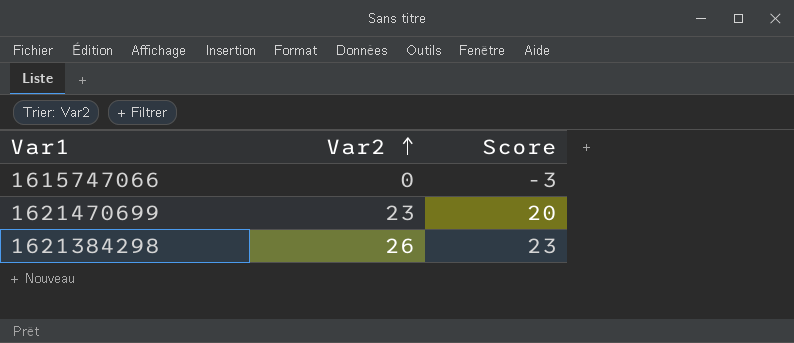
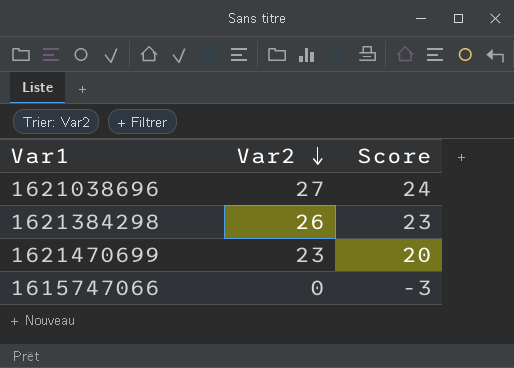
row order: Var2 ascending -> Var2 descending
row 1621038696: none -> 27 | 24

